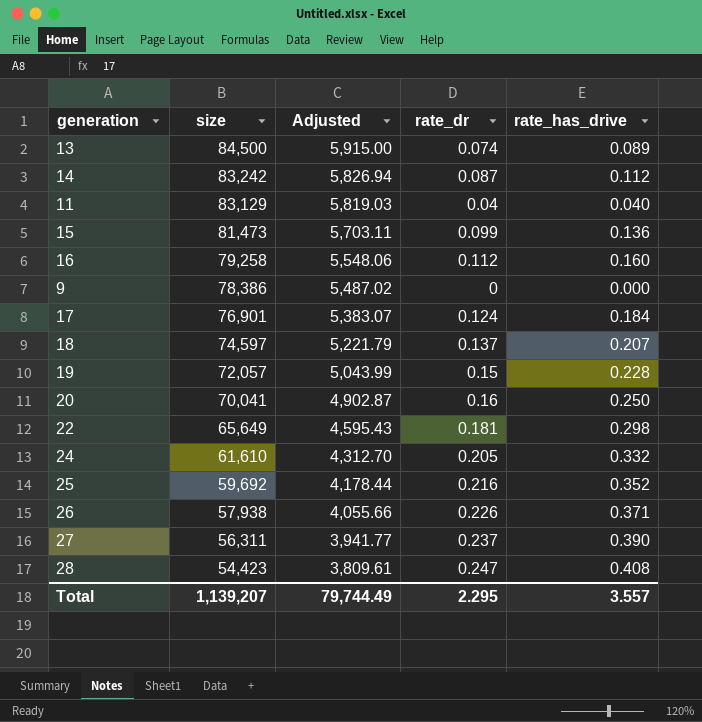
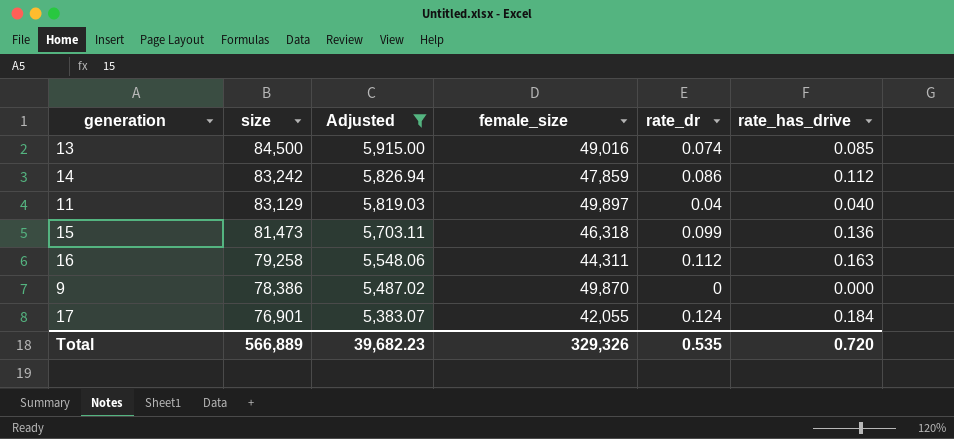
filter: none -> Adjusted >= 5,383.07
column female_size | position: none -> 4
13 | rate_has_drive: 0.089 -> 0.085
14 | rate_dr: 0.087 -> 0.086
16 | rate_has_drive: 0.160 -> 0.163
Total | size: 1,139,207 -> 566,889
Total | Adjusted: 79,744.49 -> 39,682.23
Total | rate_dr: 2.295 -> 0.535
Total | rate_has_drive: 3.557 -> 0.720

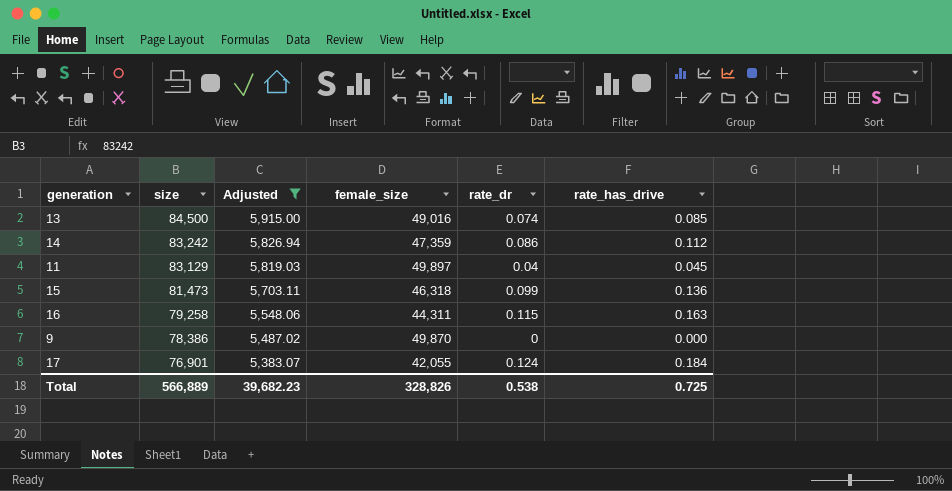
14 | female_size: 47,859 -> 47,359
11 | rate_has_drive: 0.040 -> 0.045
16 | rate_dr: 0.112 -> 0.115
Total | female_size: 329,326 -> 328,826
Total | rate_dr: 0.535 -> 0.538
Total | rate_has_drive: 0.720 -> 0.725

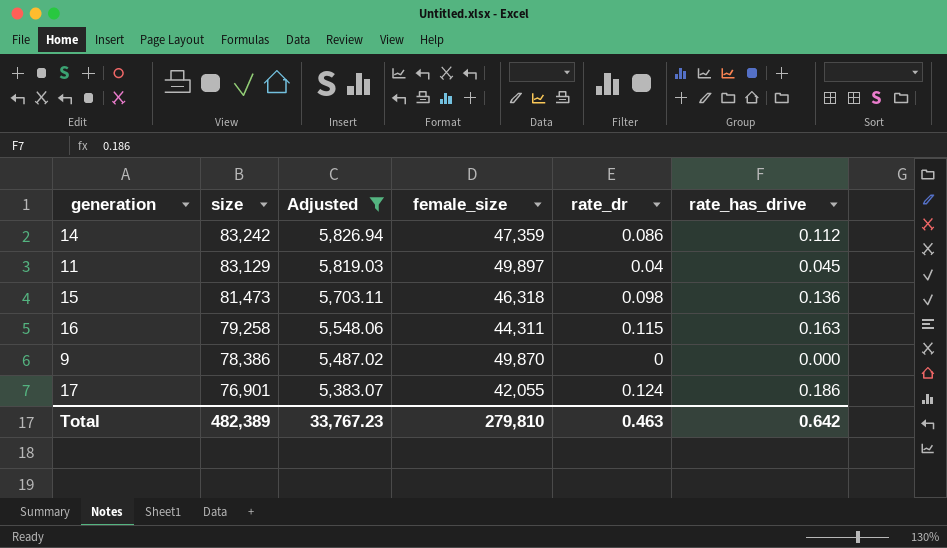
row 13: 84,500 | 5,915.00 | 49,016 | 0.074 | 0.085 -> none
15 | rate_dr: 0.099 -> 0.098
17 | rate_has_drive: 0.184 -> 0.186
Total | size: 566,889 -> 482,389
Total | Adjusted: 39,682.23 -> 33,767.23
Total | female_size: 328,826 -> 279,810
Total | rate_dr: 0.538 -> 0.463
Total | rate_has_drive: 0.725 -> 0.642

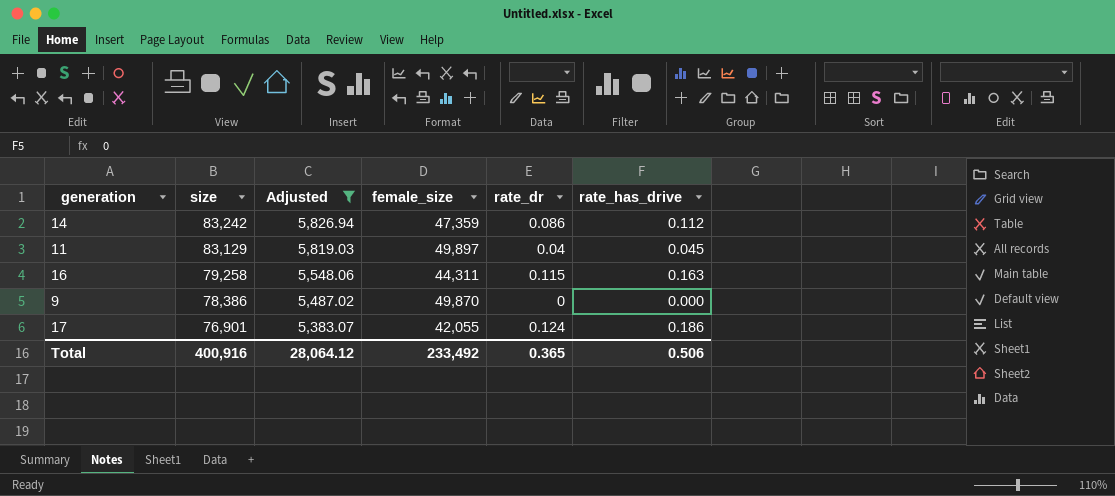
row 15: 81,473 | 5,703.11 | 46,318 | 0.098 | 0.136 -> none
Total | size: 482,389 -> 400,916
Total | Adjusted: 33,767.23 -> 28,064.12
Total | female_size: 279,810 -> 233,492
Total | rate_dr: 0.463 -> 0.365
Total | rate_has_drive: 0.642 -> 0.506

